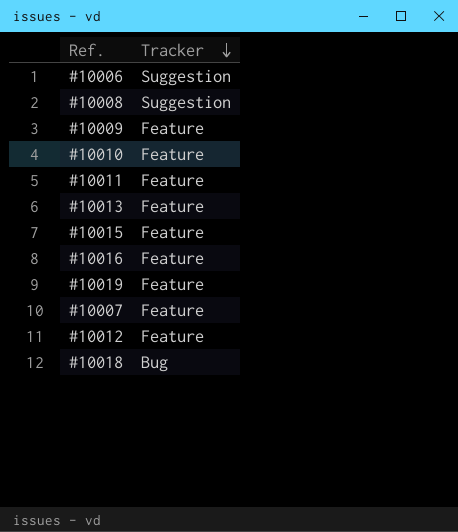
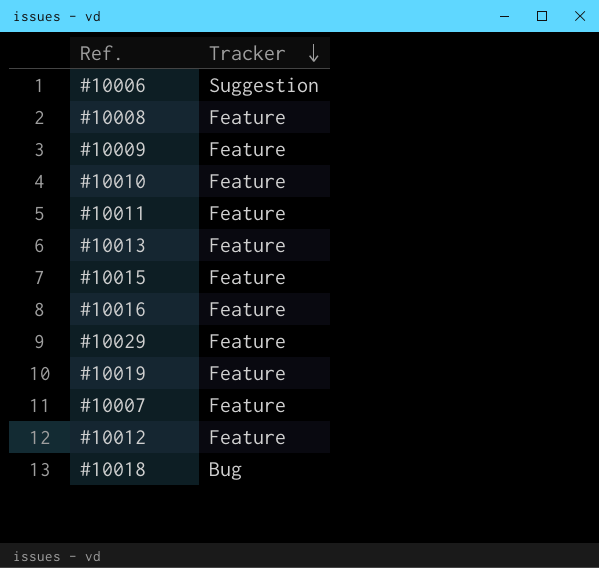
#10008 | Tracker: Suggestion -> Feature
row #10029: none -> Feature

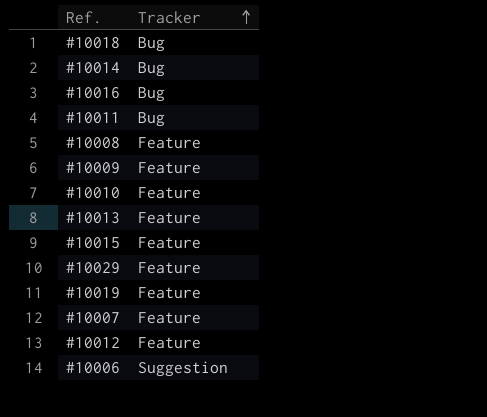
row order: Tracker descending -> Tracker ascending
row #10014: none -> Bug
#10016 | Tracker: Feature -> Bug
#10011 | Tracker: Feature -> Bug

